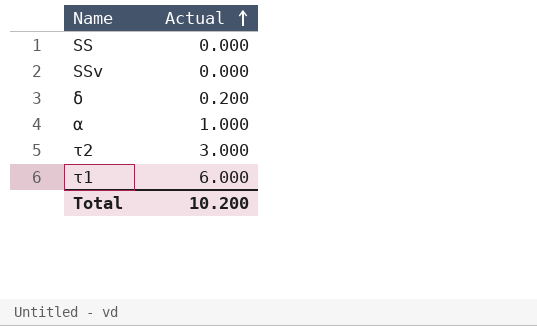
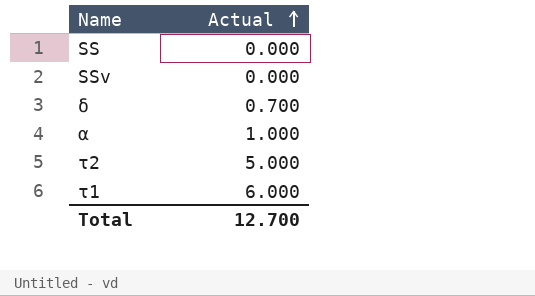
δ | Actual: 0.200 -> 0.700
τ2 | Actual: 3.000 -> 5.000
Total | Actual: 10.200 -> 12.700

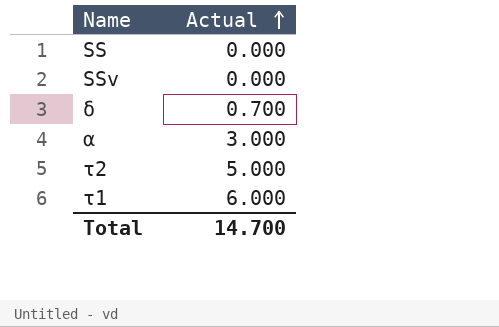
α | Actual: 1.000 -> 3.000
Total | Actual: 12.700 -> 14.700

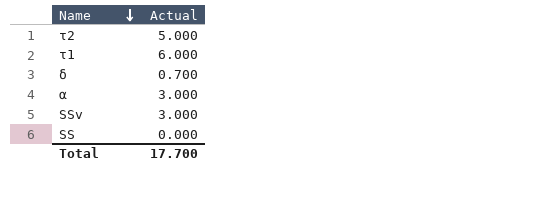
row order: Actual ascending -> Name descending
SSv | Actual: 0.000 -> 3.000
Total | Actual: 14.700 -> 17.700

